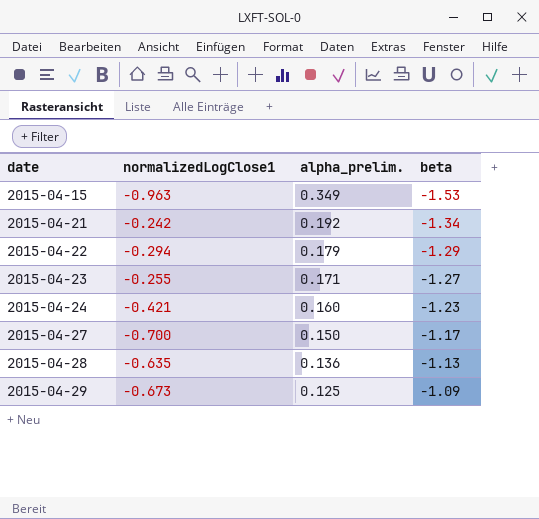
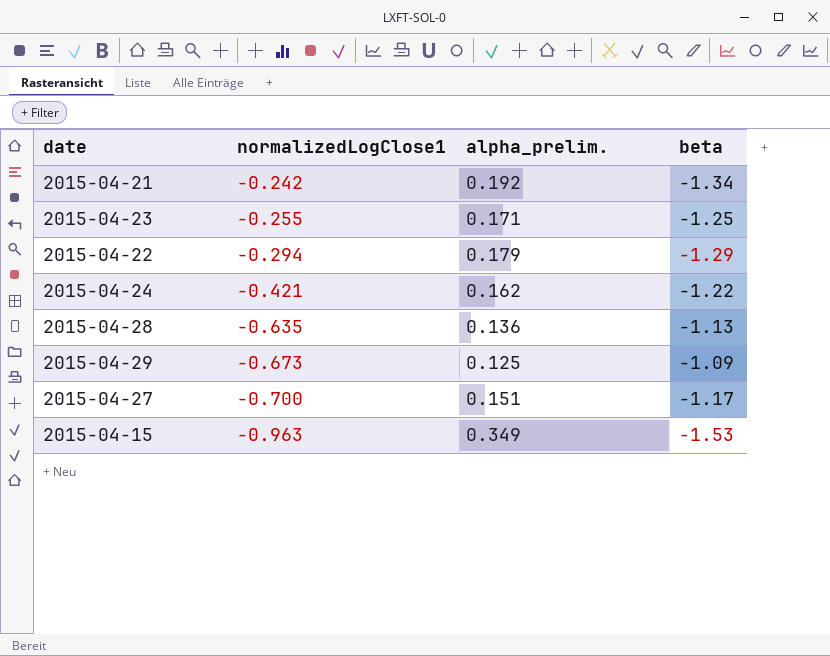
row order: date ascending -> normalizedLogClose1 descending
2015-04-23 | beta: -1.27 -> -1.25
2015-04-24 | alpha_prelim.: 0.160 -> 0.162
2015-04-24 | beta: -1.23 -> -1.22
2015-04-27 | alpha_prelim.: 0.150 -> 0.151

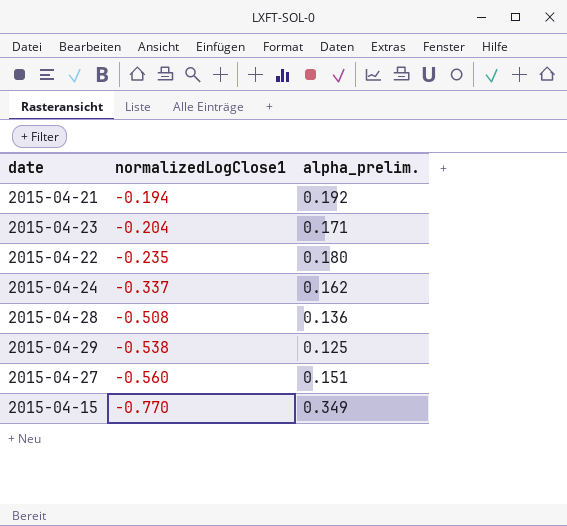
column beta | position: 4 -> none
2015-04-21 | normalizedLogClose1: -0.242 -> -0.194
2015-04-23 | normalizedLogClose1: -0.255 -> -0.204
2015-04-22 | normalizedLogClose1: -0.294 -> -0.235
2015-04-22 | alpha_prelim.: 0.179 -> 0.180
2015-04-24 | normalizedLogClose1: -0.421 -> -0.337
2015-04-28 | normalizedLogClose1: -0.635 -> -0.508
2015-04-29 | normalizedLogClose1: -0.673 -> -0.538
2015-04-27 | normalizedLogClose1: -0.700 -> -0.560
2015-04-15 | normalizedLogClose1: -0.963 -> -0.770

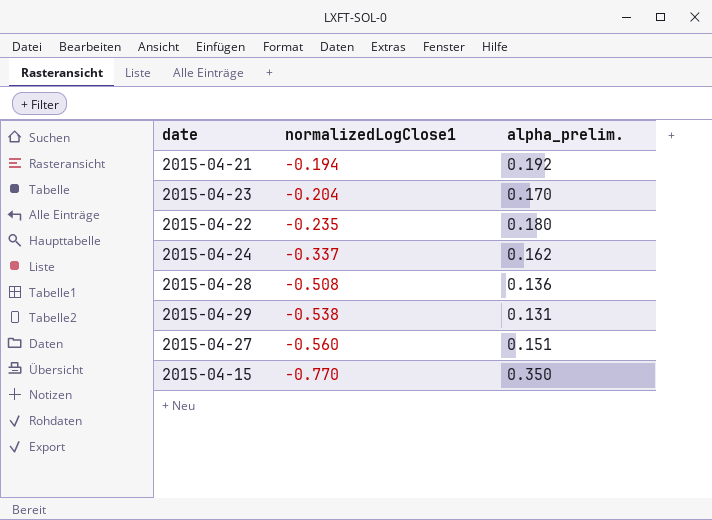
2015-04-23 | alpha_prelim.: 0.171 -> 0.170
2015-04-29 | alpha_prelim.: 0.125 -> 0.131
2015-04-15 | alpha_prelim.: 0.349 -> 0.350

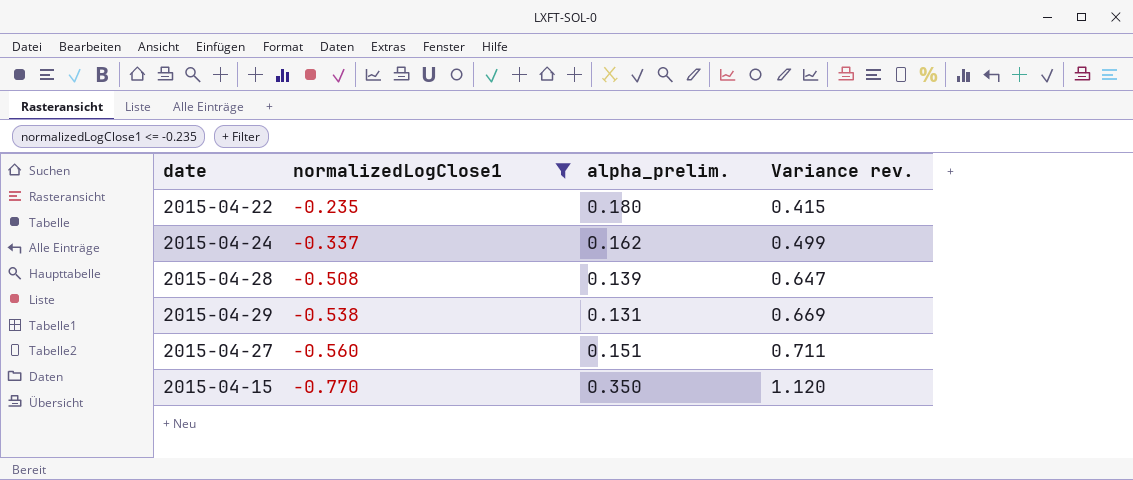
filter: none -> normalizedLogClose1 <= -0.235
column Variance rev. | formula: none -> [alpha_prelim.] - [normalizedLogClose1]
2015-04-28 | alpha_prelim.: 0.136 -> 0.139

